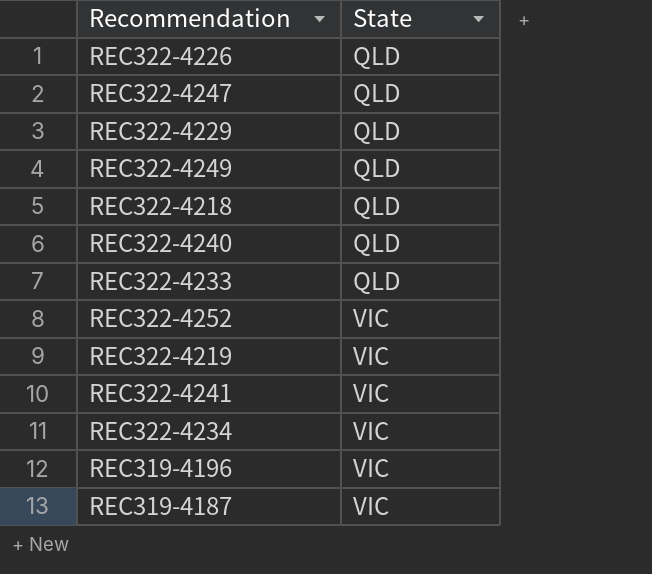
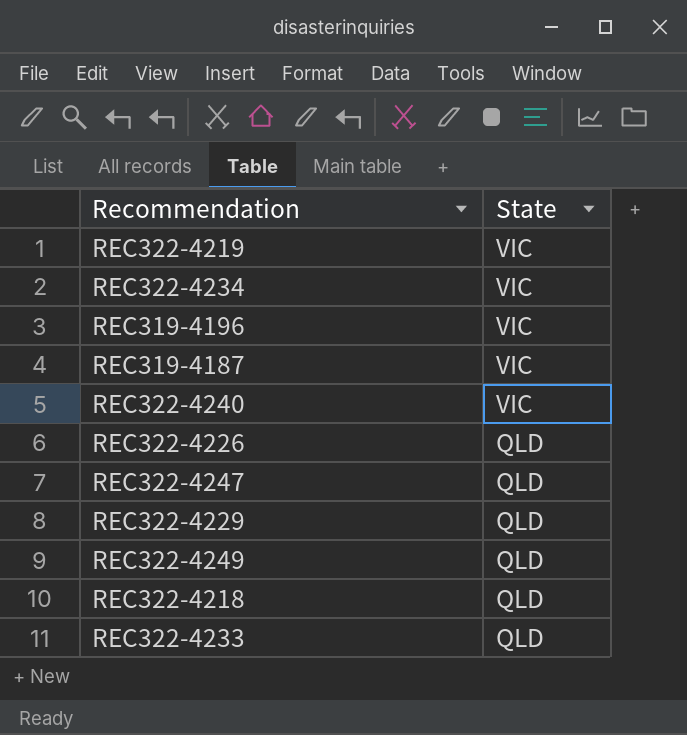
row order: State ascending -> State descending
row REC322-4252: VIC -> none
row REC322-4241: VIC -> none
REC322-4240 | State: QLD -> VIC

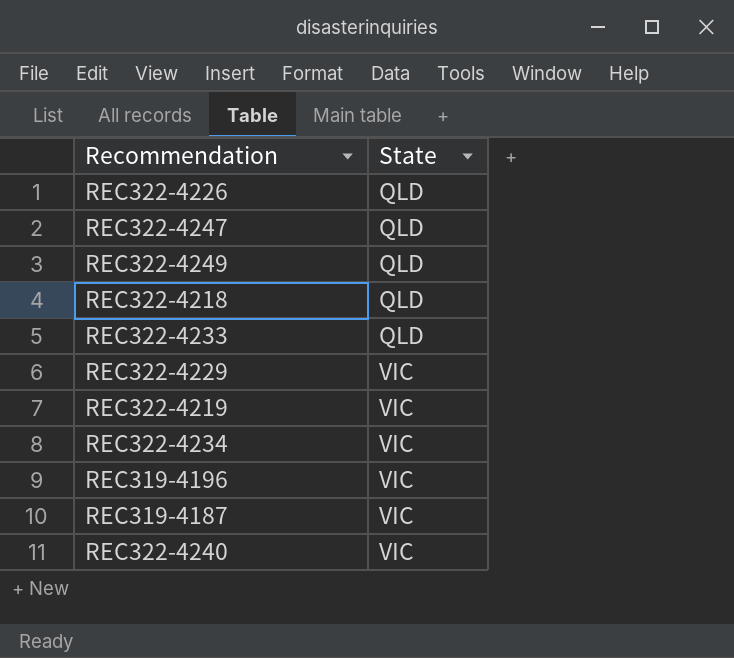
row order: State descending -> State ascending
REC322-4229 | State: QLD -> VIC

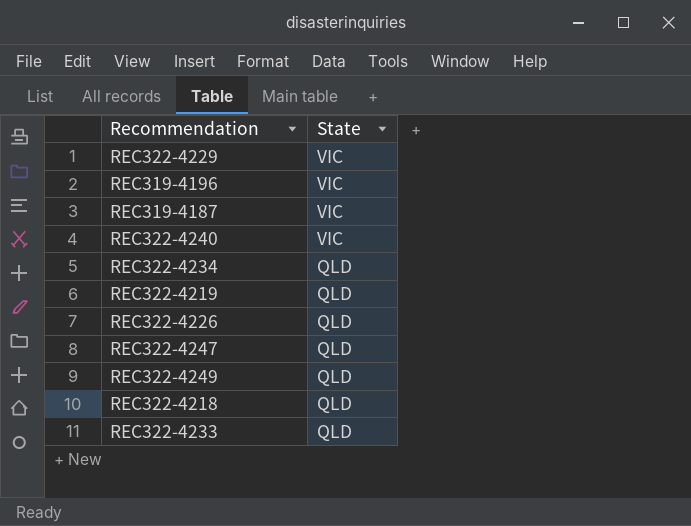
row order: State ascending -> State descending
REC322-4234 | State: VIC -> QLD
REC322-4219 | State: VIC -> QLD

